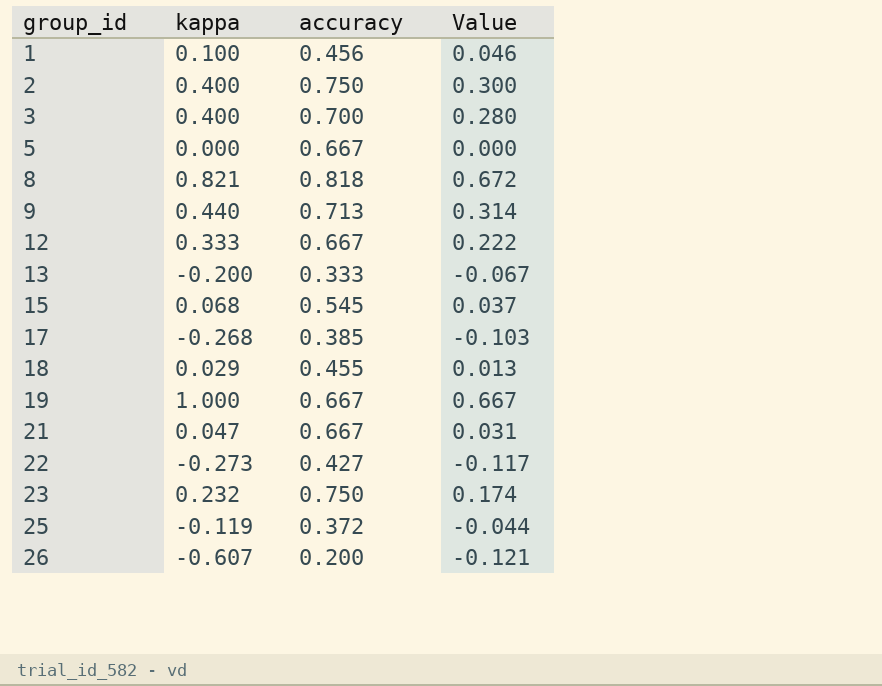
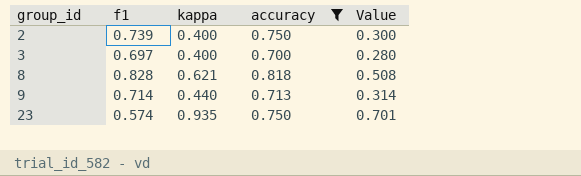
filter: none -> accuracy >= 0.700
column f1 | position: none -> 2
8 | kappa: 0.821 -> 0.621
8 | Value: 0.672 -> 0.508
23 | kappa: 0.232 -> 0.935
23 | Value: 0.174 -> 0.701

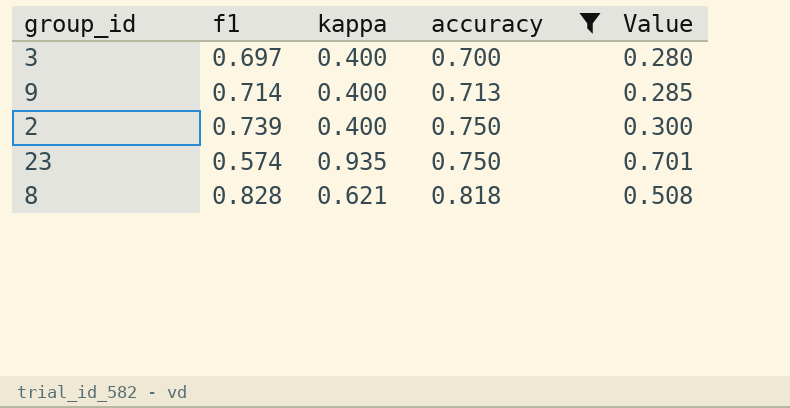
row order: group_id ascending -> accuracy ascending
9 | kappa: 0.440 -> 0.400
9 | Value: 0.314 -> 0.285

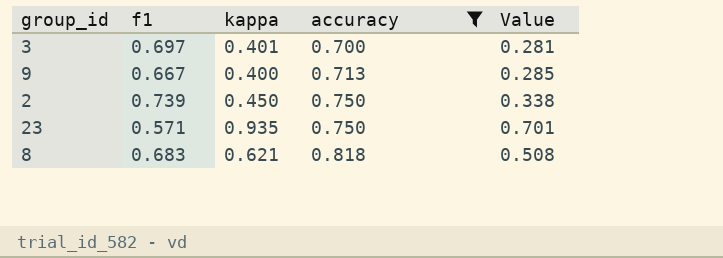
3 | kappa: 0.400 -> 0.401
3 | Value: 0.280 -> 0.281
9 | f1: 0.714 -> 0.667
2 | kappa: 0.400 -> 0.450
2 | Value: 0.300 -> 0.338
23 | f1: 0.574 -> 0.571
8 | f1: 0.828 -> 0.683

